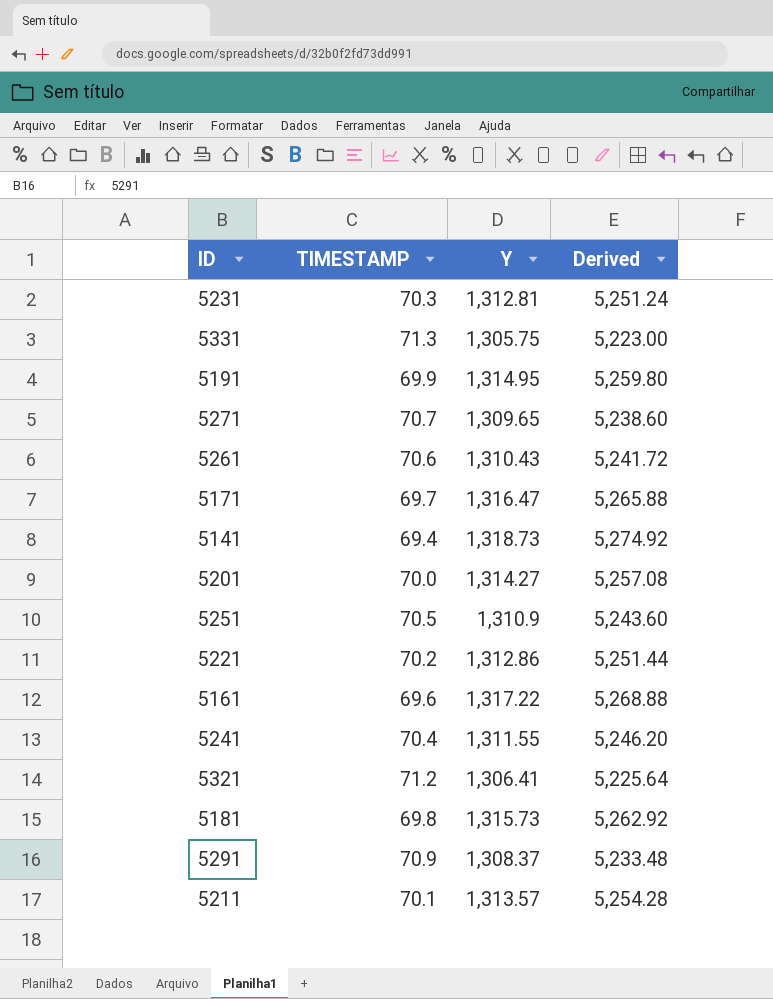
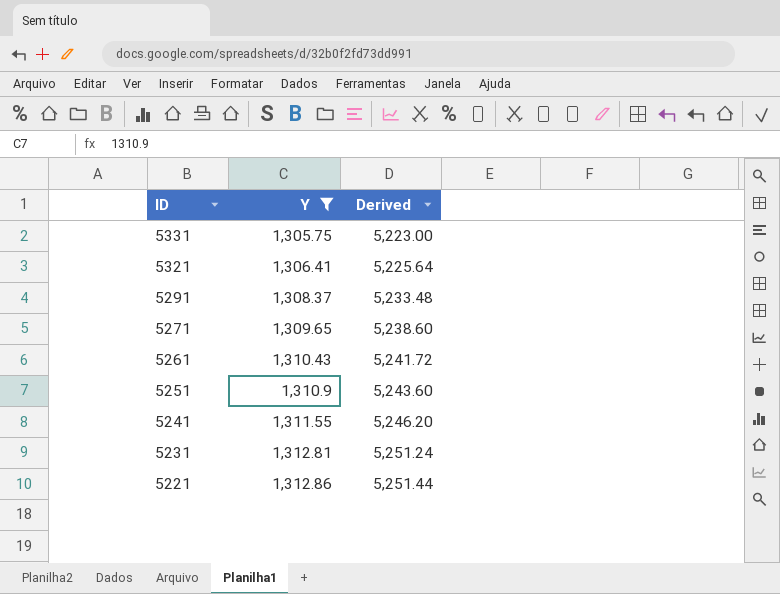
filter: none -> Y <= 1,312.86
row order: none -> ID descending
column TIMESTAMP | position: 2 -> none

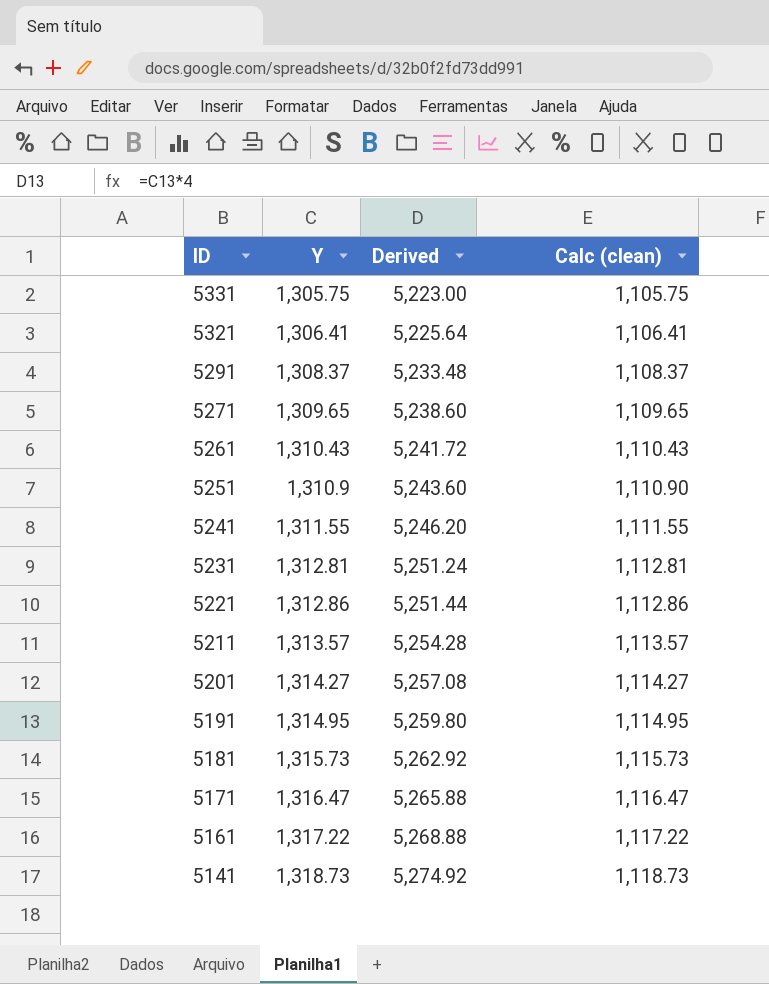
filter: Y <= 1,312.86 -> none
column Calc (clean) | formula: none -> [Y] - 200

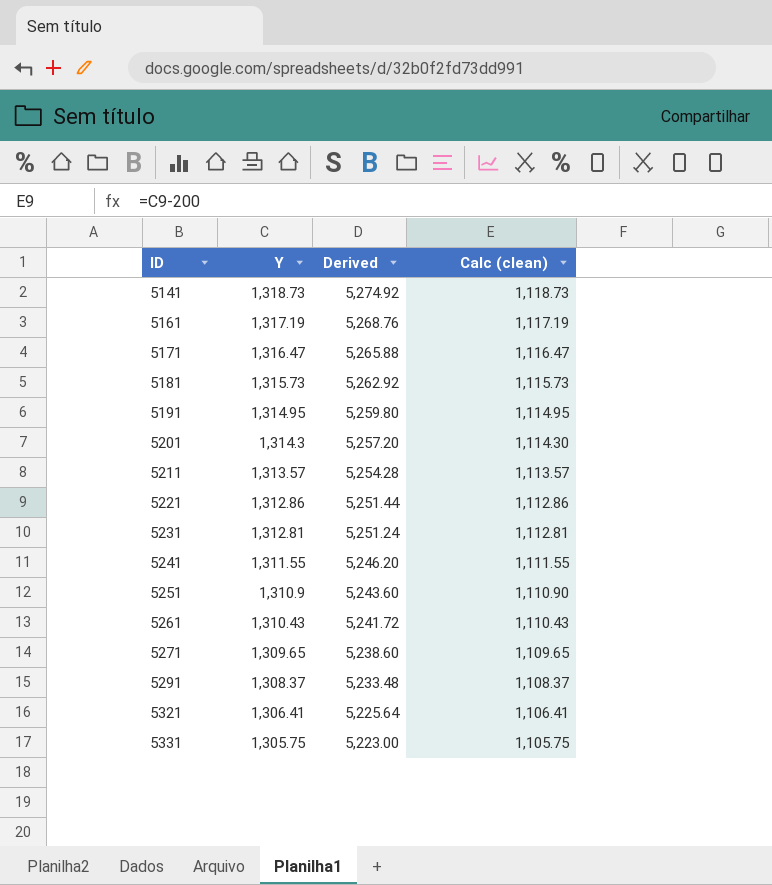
row order: ID descending -> ID ascending
5161 | Y: 1,317.22 -> 1,317.19
5161 | Derived: 5,268.88 -> 5,268.76
5161 | Calc (clean): 1,117.22 -> 1,117.19
5201 | Y: 1,314.27 -> 1,314.3
5201 | Derived: 5,257.08 -> 5,257.20
5201 | Calc (clean): 1,114.27 -> 1,114.30

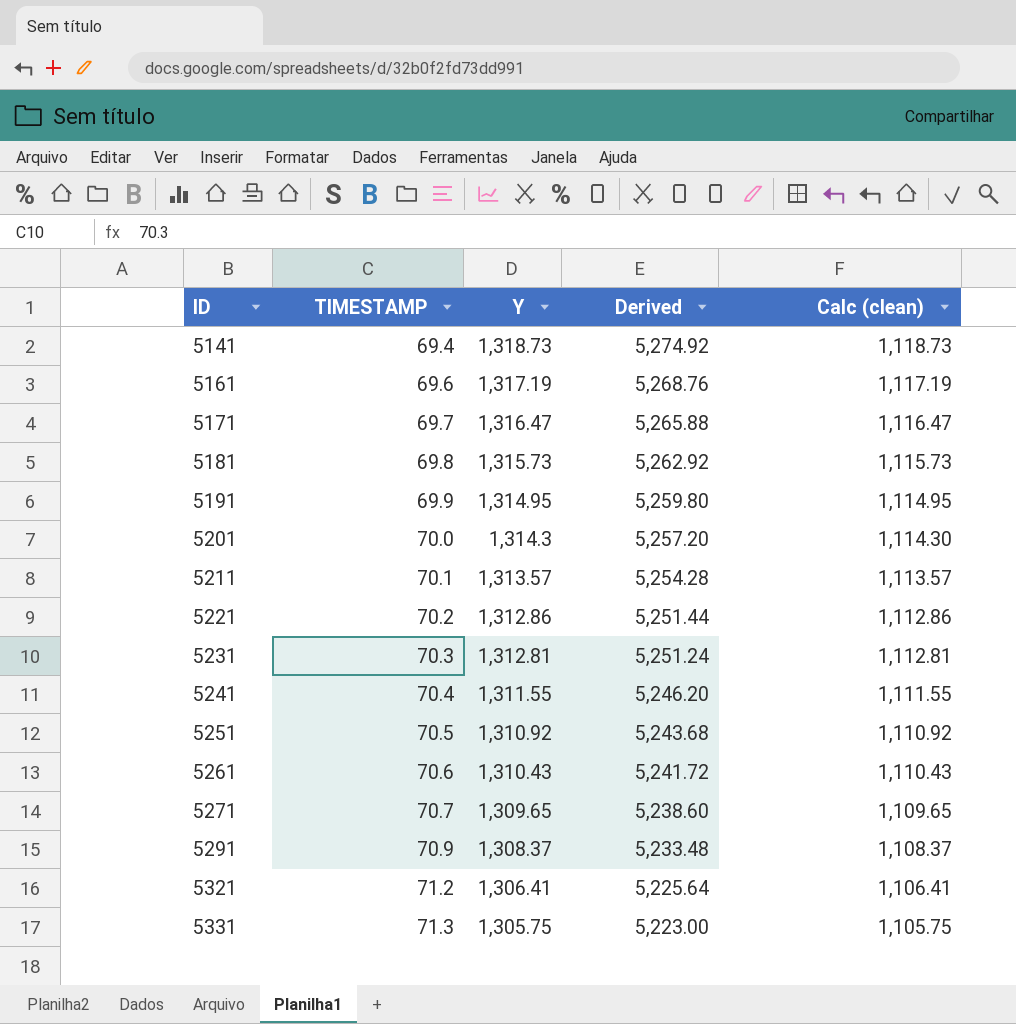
column TIMESTAMP | position: none -> 2
5251 | Y: 1,310.9 -> 1,310.92
5251 | Derived: 5,243.60 -> 5,243.68
5251 | Calc (clean): 1,110.90 -> 1,110.92

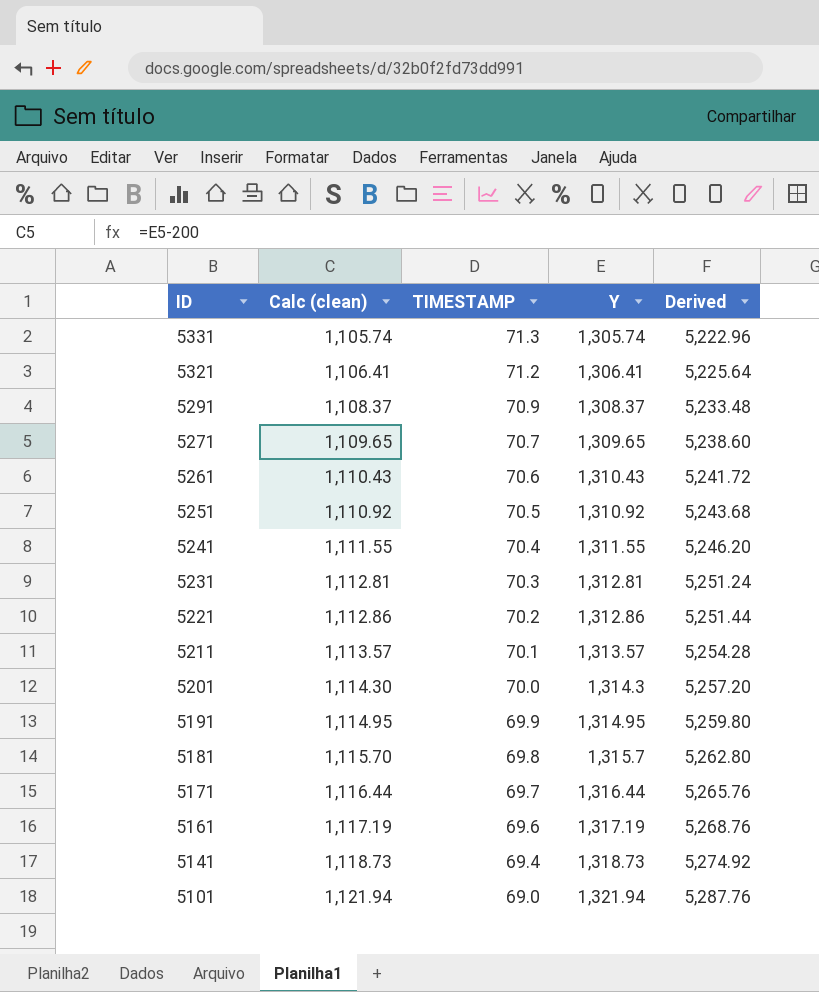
row order: ID ascending -> ID descending
column Calc (clean) | position: 5 -> 2
5331 | Calc (clean): 1,105.75 -> 1,105.74
5331 | Y: 1,305.75 -> 1,305.74
5331 | Derived: 5,223.00 -> 5,222.96
5181 | Calc (clean): 1,115.73 -> 1,115.70
5181 | Y: 1,315.73 -> 1,315.7
5181 | Derived: 5,262.92 -> 5,262.80
5171 | Calc (clean): 1,116.47 -> 1,116.44
5171 | Y: 1,316.47 -> 1,316.44
5171 | Derived: 5,265.88 -> 5,265.76
row 5101: none -> 1,121.94 | 69.0 | 1,321.94 | 5,287.76

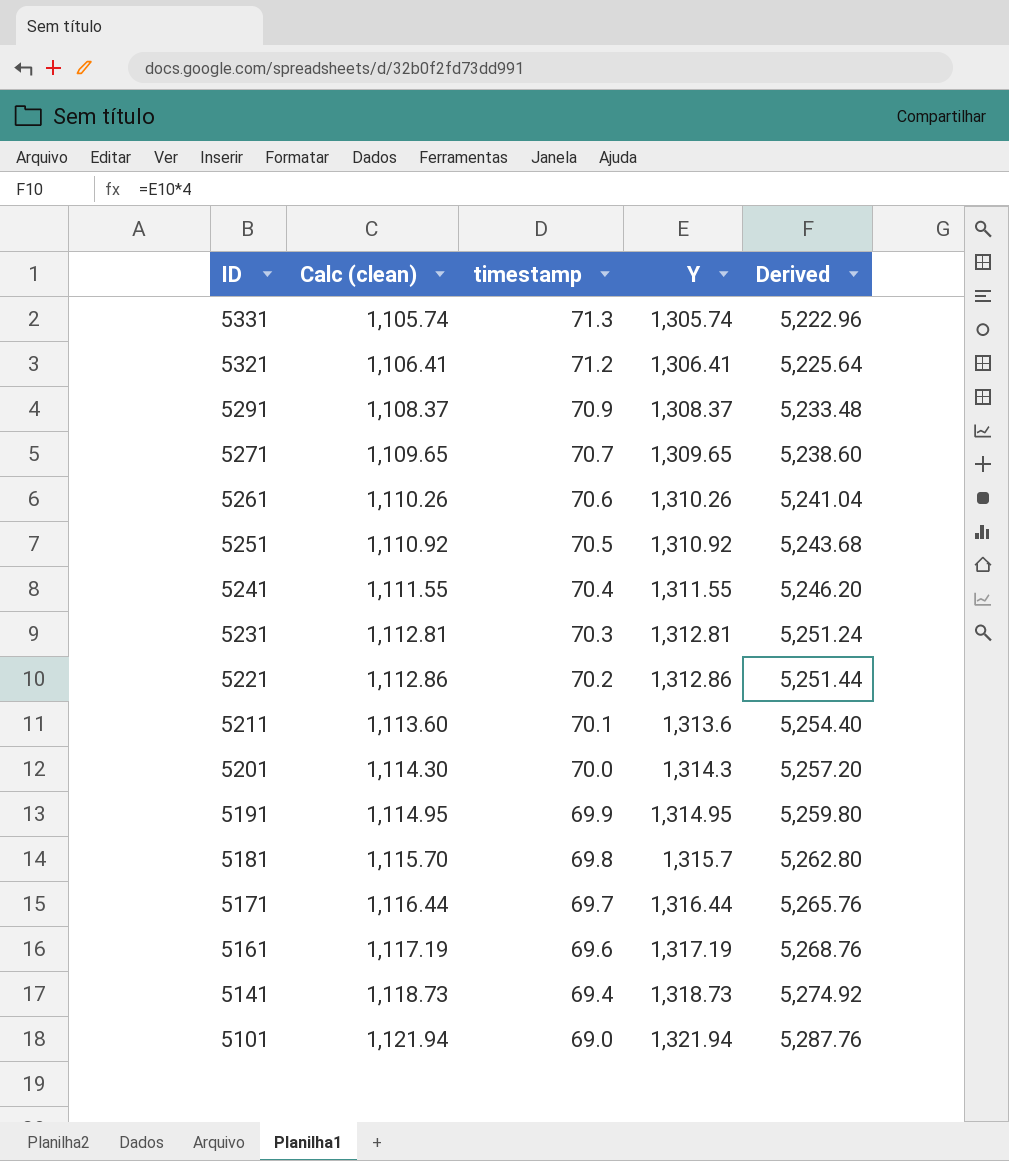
column name: TIMESTAMP -> timestamp
5261 | Calc (clean): 1,110.43 -> 1,110.26
5261 | Y: 1,310.43 -> 1,310.26
5261 | Derived: 5,241.72 -> 5,241.04
5211 | Calc (clean): 1,113.57 -> 1,113.60
5211 | Y: 1,313.57 -> 1,313.6
5211 | Derived: 5,254.28 -> 5,254.40

